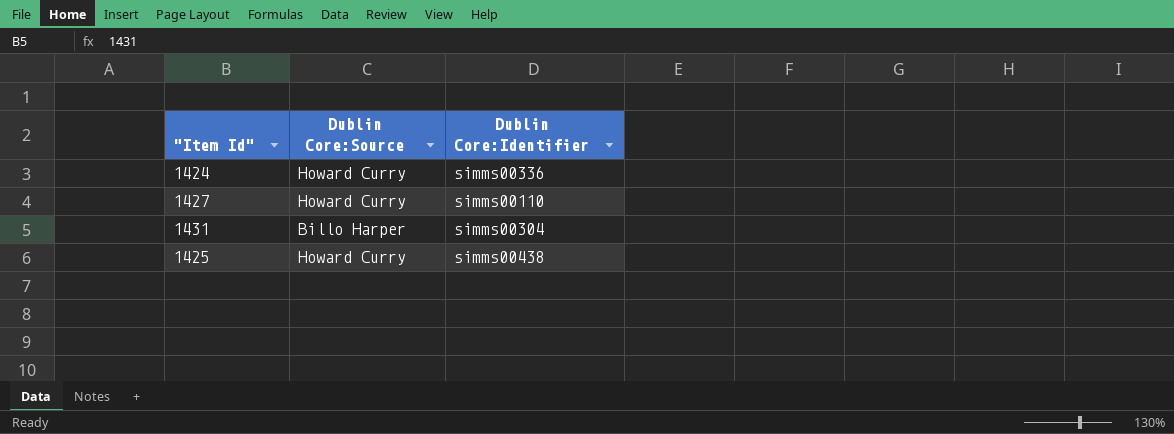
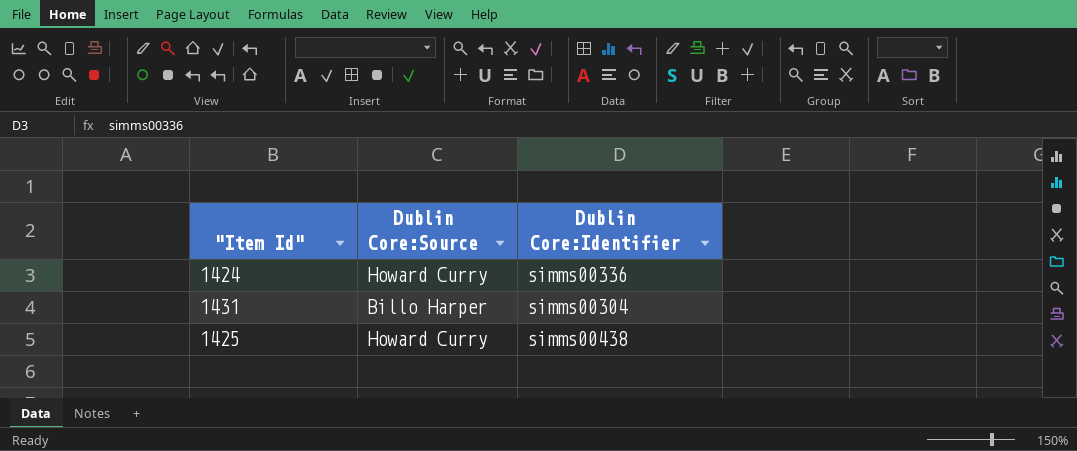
row 1427: Howard Curry | simms00110 -> none

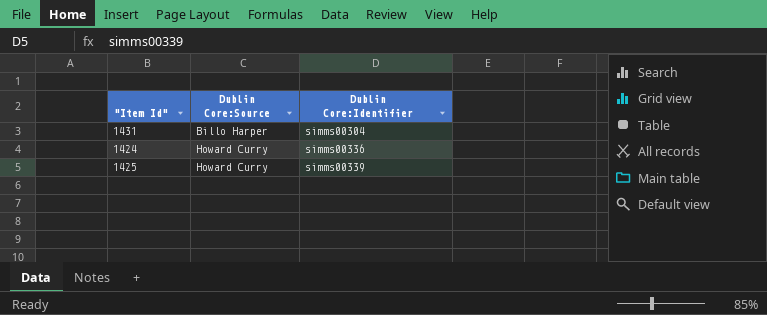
row order: none -> Dublin Core:Source ascending
1425 | Dublin Core:Identifier: simms00438 -> simms00339

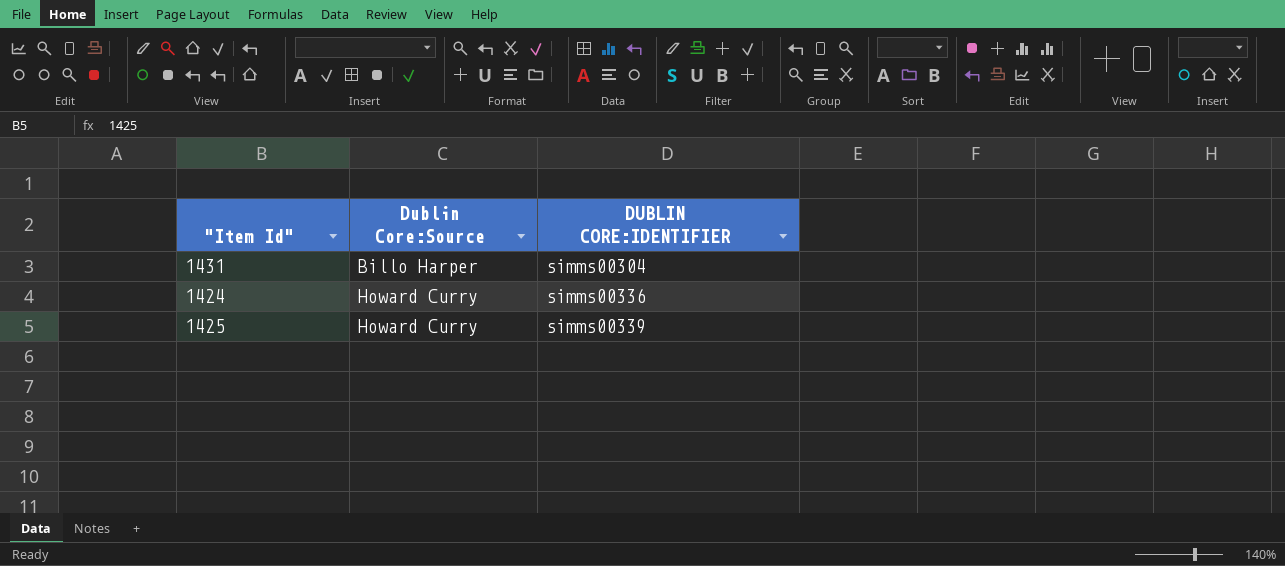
column name: Dublin Core:Identifier -> DUBLIN CORE:IDENTIFIER

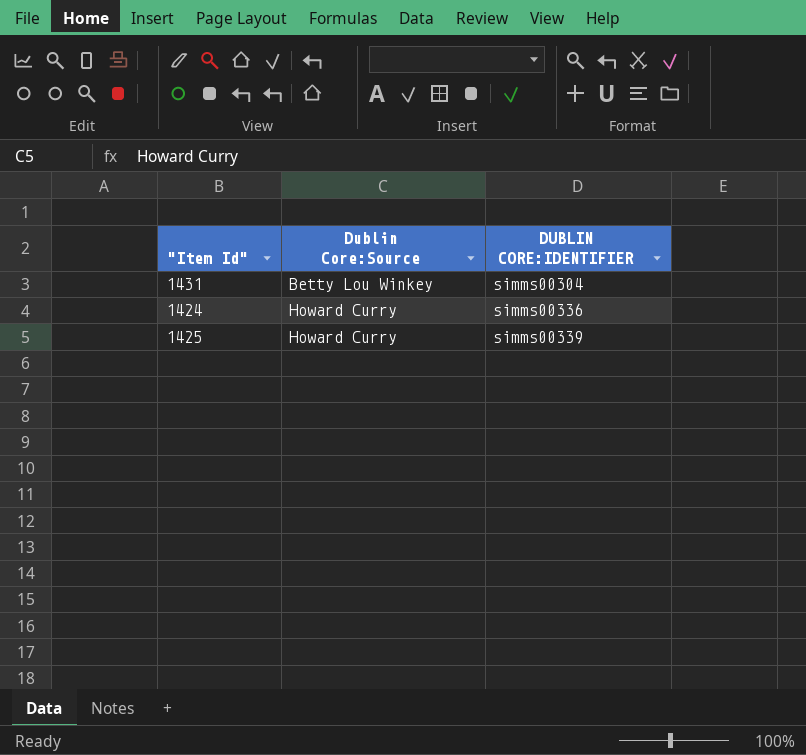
1431 | Dublin Core:Source: Billo Harper -> Betty Lou Winkey

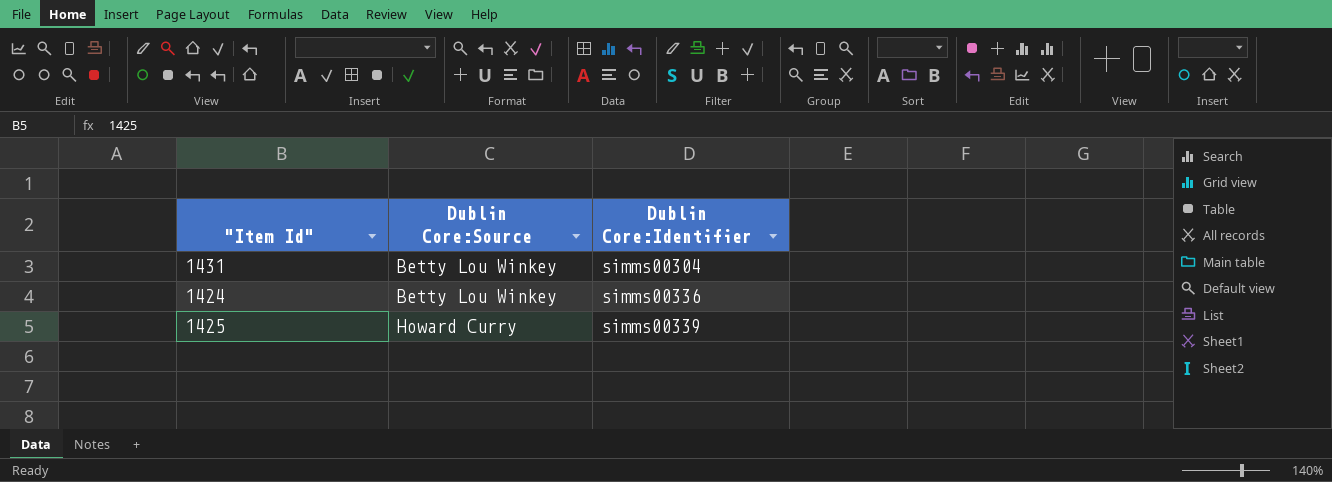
column name: DUBLIN CORE:IDENTIFIER -> Dublin Core:Identifier
1424 | Dublin Core:Source: Howard Curry -> Betty Lou Winkey

